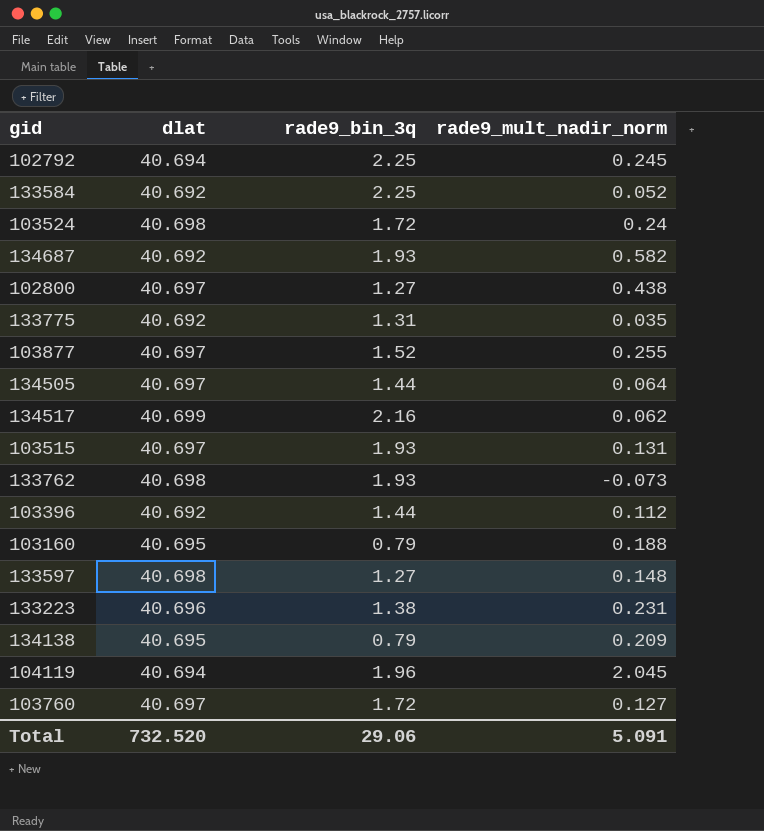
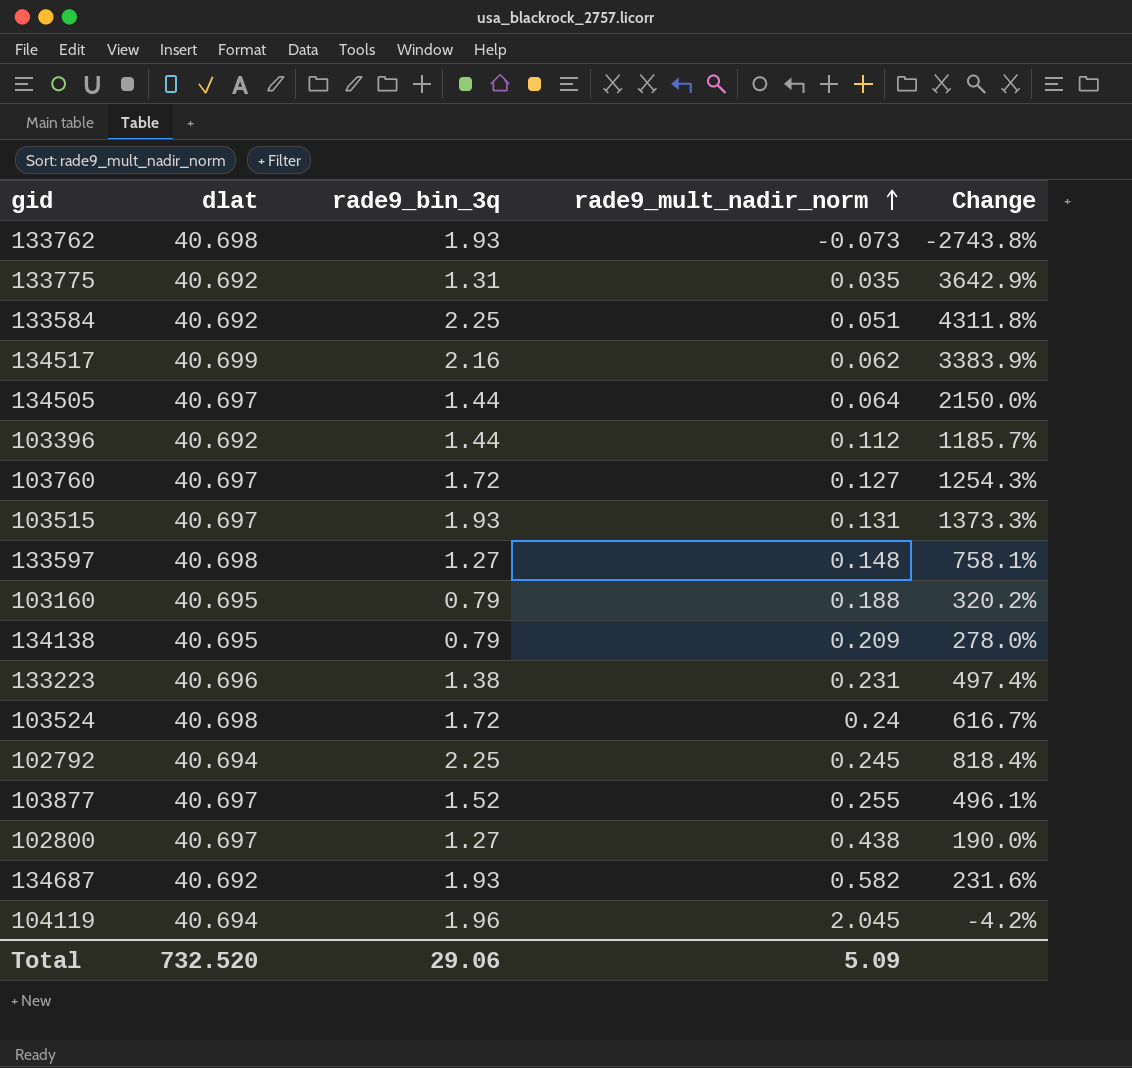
row order: none -> rade9_mult_nadir_norm ascending
column Change | formula: none -> ([rade9_bin_3q] - [rade9_mult_nadir_norm]) / [rade9_mult_nadir_norm]
133584 | rade9_mult_nadir_norm: 0.052 -> 0.051
Total | rade9_mult_nadir_norm: 5.091 -> 5.09

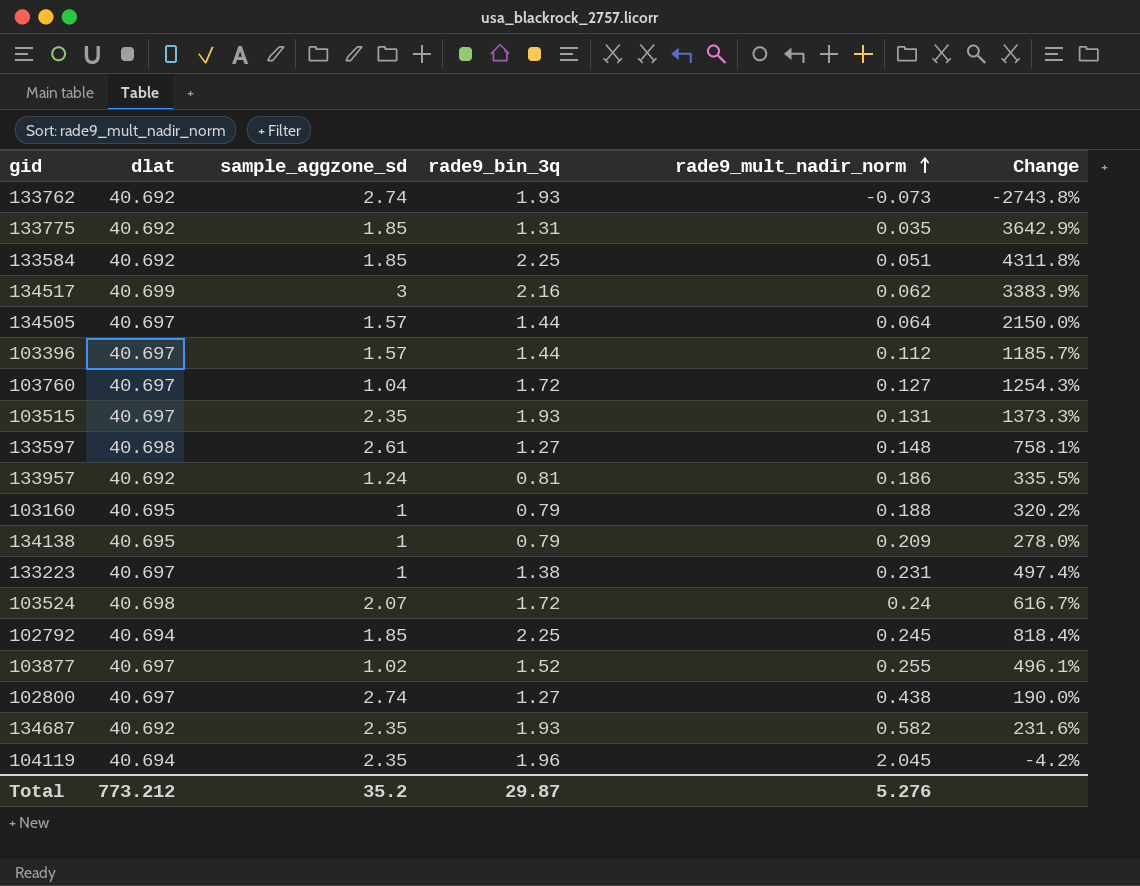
column sample_aggzone_sd | position: none -> 3
133762 | dlat: 40.698 -> 40.692
103396 | dlat: 40.692 -> 40.697
row 133957: none -> 40.692 | 1.24 | 0.81 | 0.186 | 335.5%
133223 | dlat: 40.696 -> 40.697
Total | dlat: 732.520 -> 773.212
Total | rade9_bin_3q: 29.06 -> 29.87
Total | rade9_mult_nadir_norm: 5.09 -> 5.276

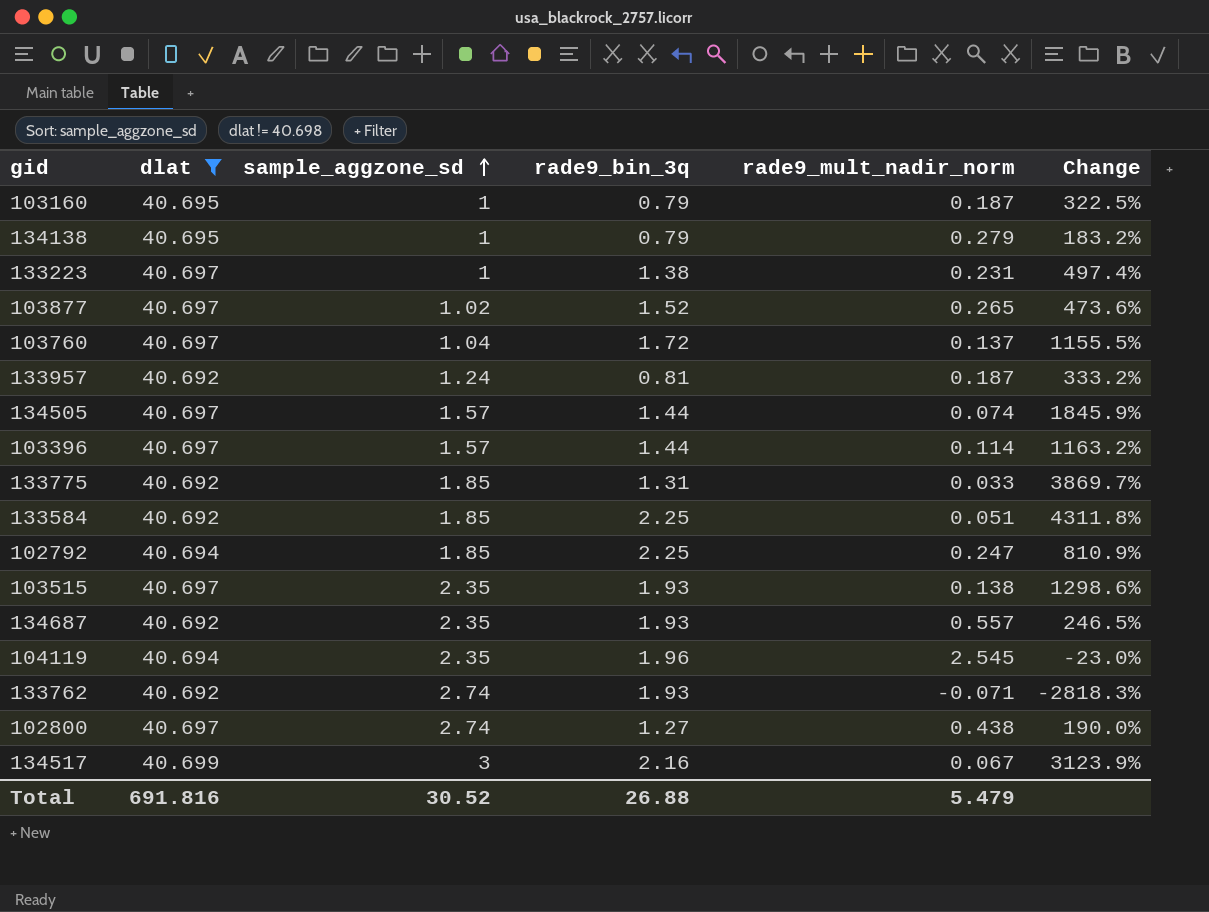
filter: none -> dlat != 40.698
row order: rade9_mult_nadir_norm ascending -> sample_aggzone_sd ascending
103160 | rade9_mult_nadir_norm: 0.188 -> 0.187
103160 | Change: 320.2% -> 322.5%
134138 | rade9_mult_nadir_norm: 0.209 -> 0.279
134138 | Change: 278.0% -> 183.2%
103877 | rade9_mult_nadir_norm: 0.255 -> 0.265
103877 | Change: 496.1% -> 473.6%
103760 | rade9_mult_nadir_norm: 0.127 -> 0.137
103760 | Change: 1254.3% -> 1155.5%
133957 | rade9_mult_nadir_norm: 0.186 -> 0.187
133957 | Change: 335.5% -> 333.2%
134505 | rade9_mult_nadir_norm: 0.064 -> 0.074
134505 | Change: 2150.0% -> 1845.9%
103396 | rade9_mult_nadir_norm: 0.112 -> 0.114
103396 | Change: 1185.7% -> 1163.2%
133775 | rade9_mult_nadir_norm: 0.035 -> 0.033
133775 | Change: 3642.9% -> 3869.7%
102792 | rade9_mult_nadir_norm: 0.245 -> 0.247
102792 | Change: 818.4% -> 810.9%
103515 | rade9_mult_nadir_norm: 0.131 -> 0.138
103515 | Change: 1373.3% -> 1298.6%
134687 | rade9_mult_nadir_norm: 0.582 -> 0.557
134687 | Change: 231.6% -> 246.5%
104119 | rade9_mult_nadir_norm: 2.045 -> 2.545
104119 | Change: -4.2% -> -23.0%
133762 | rade9_mult_nadir_norm: -0.073 -> -0.071
133762 | Change: -2743.8% -> -2818.3%
134517 | rade9_mult_nadir_norm: 0.062 -> 0.067
134517 | Change: 3383.9% -> 3123.9%
Total | dlat: 773.212 -> 691.816
Total | sample_aggzone_sd: 35.2 -> 30.52
Total | rade9_bin_3q: 29.87 -> 26.88
Total | rade9_mult_nadir_norm: 5.276 -> 5.479

